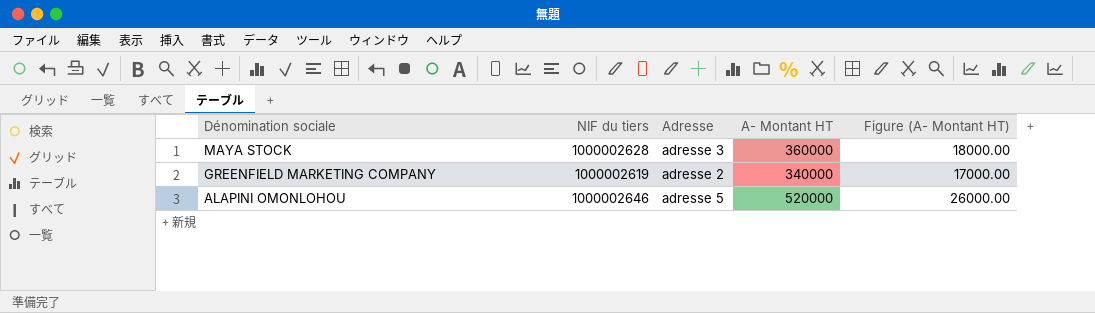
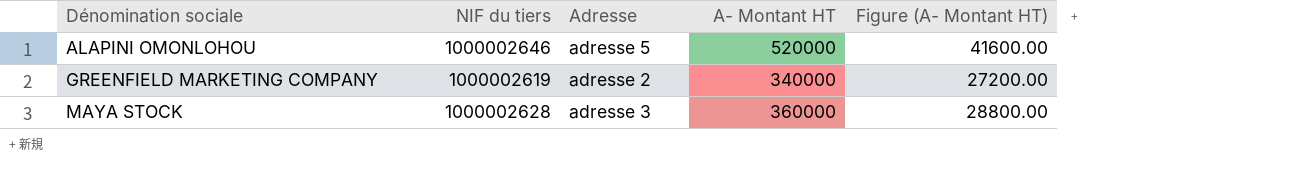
row order: Dénomination sociale descending -> Dénomination sociale ascending
column Figure (A- Montant HT) | formula: [A- Montant HT] * 0.05 -> [A- Montant HT] * 0.08

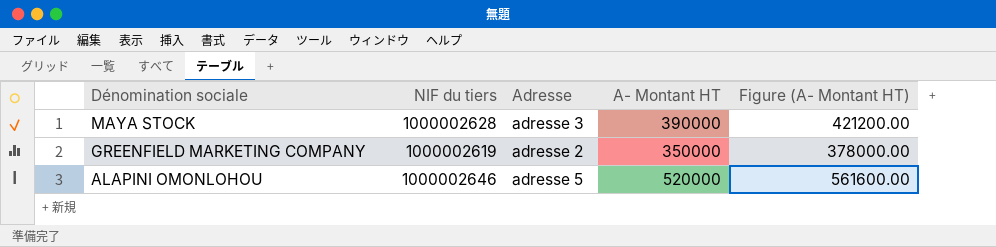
row order: Dénomination sociale ascending -> Dénomination sociale descending
column Figure (A- Montant HT) | formula: [A- Montant HT] * 0.08 -> [A- Montant HT] * 1.08
MAYA STOCK | A- Montant HT: 360000 -> 390000
GREENFIELD MARKETING COMPANY | A- Montant HT: 340000 -> 350000

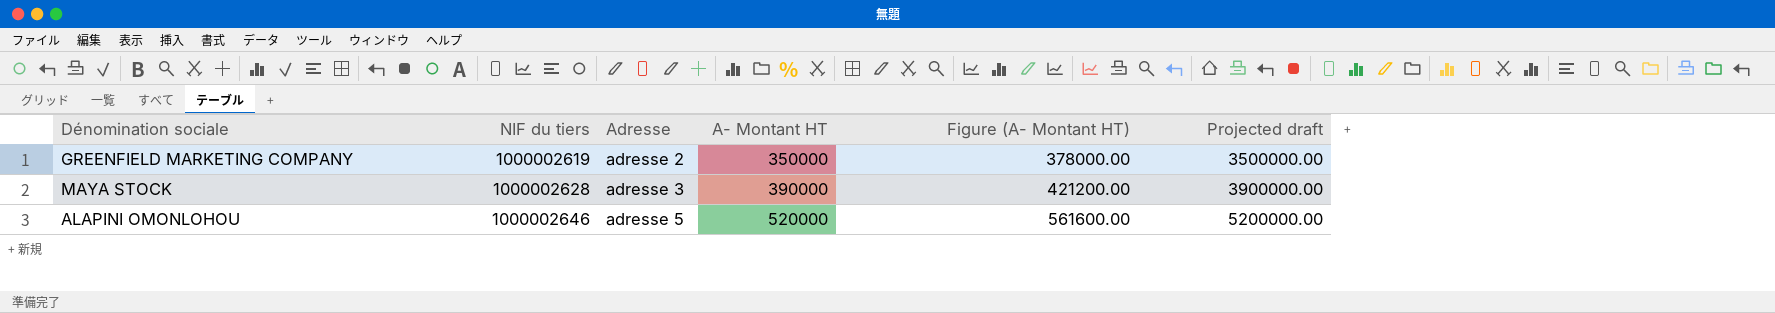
row order: Dénomination sociale descending -> NIF du tiers ascending
column Projected draft | formula: none -> [A- Montant HT] * 10

